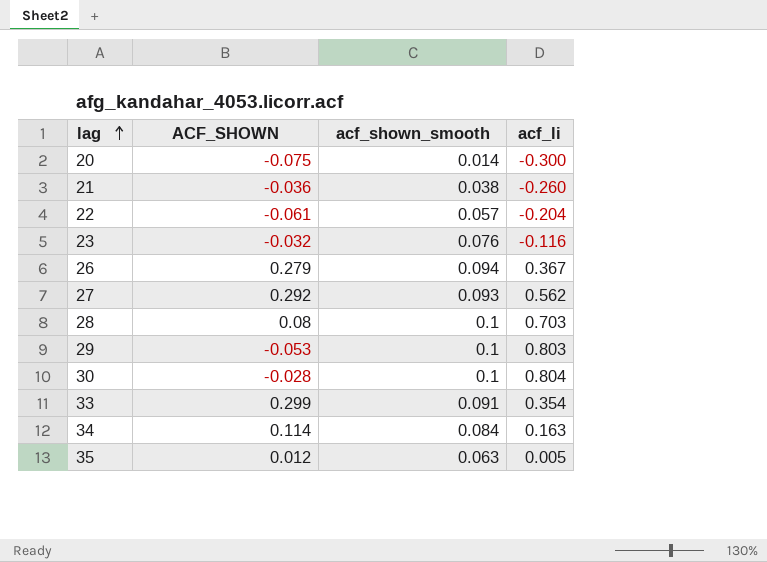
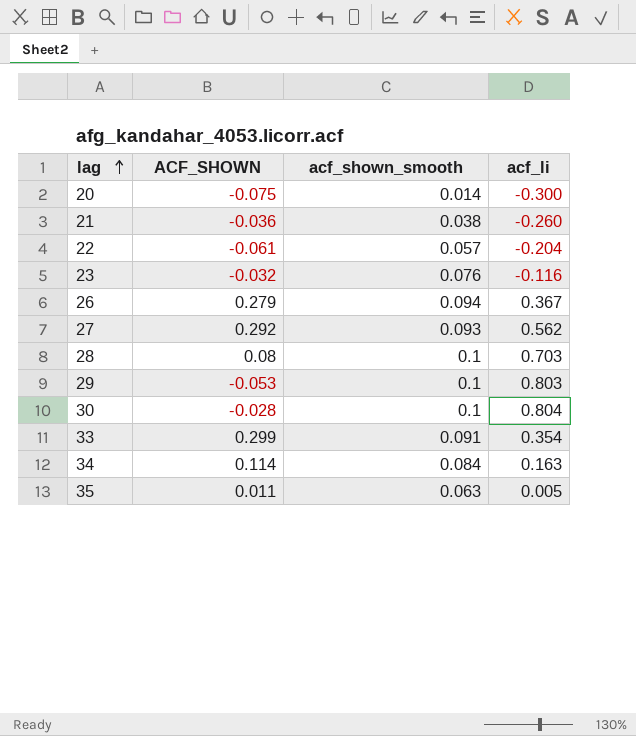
35 | ACF_SHOWN: 0.012 -> 0.011

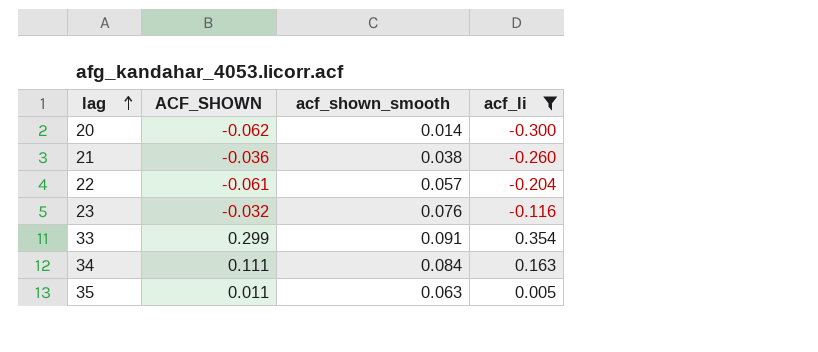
filter: none -> acf_li <= 0.354
20 | ACF_SHOWN: -0.075 -> -0.062
34 | ACF_SHOWN: 0.114 -> 0.111

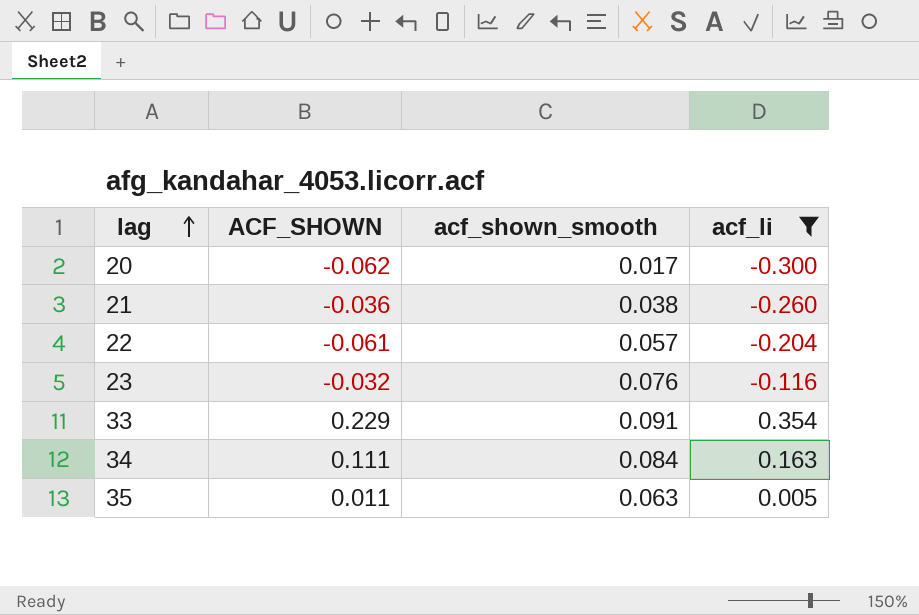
20 | acf_shown_smooth: 0.014 -> 0.017
33 | ACF_SHOWN: 0.299 -> 0.229

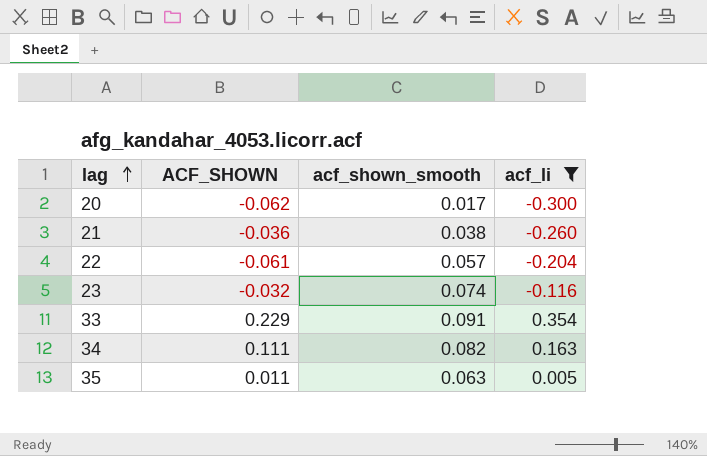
23 | acf_shown_smooth: 0.076 -> 0.074
34 | acf_shown_smooth: 0.084 -> 0.082

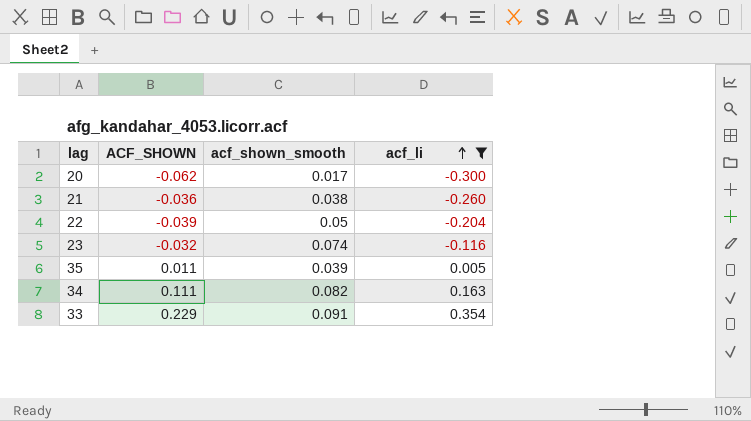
row order: lag ascending -> acf_li ascending
22 | ACF_SHOWN: -0.061 -> -0.039
22 | acf_shown_smooth: 0.057 -> 0.05
35 | acf_shown_smooth: 0.063 -> 0.039

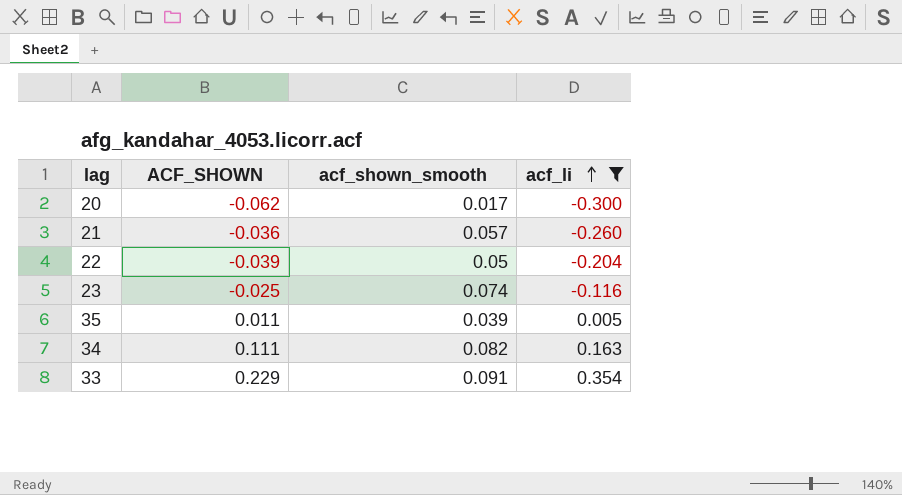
21 | acf_shown_smooth: 0.038 -> 0.057
23 | ACF_SHOWN: -0.032 -> -0.025

